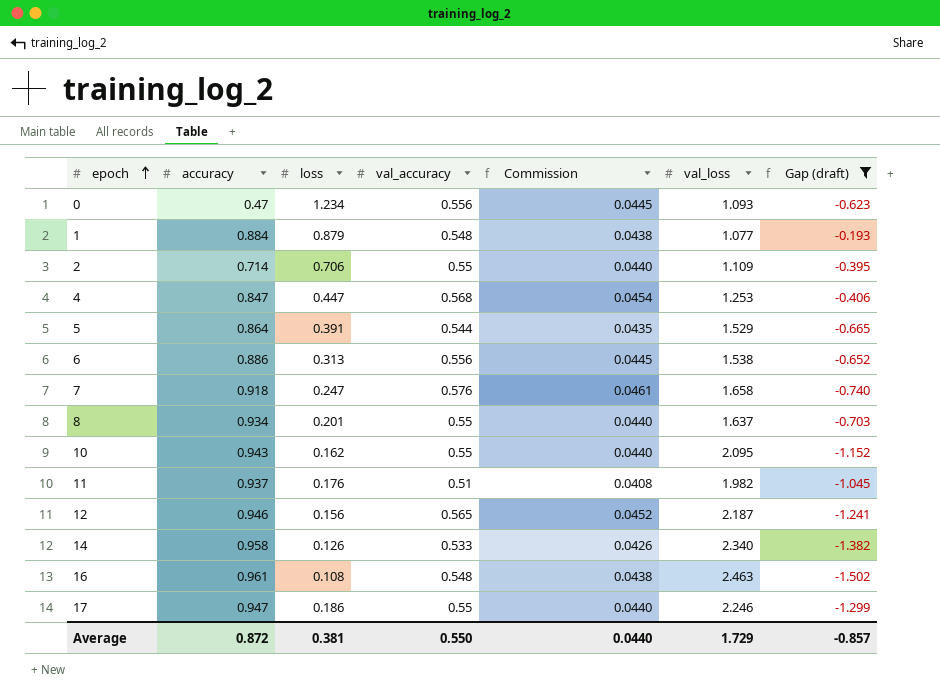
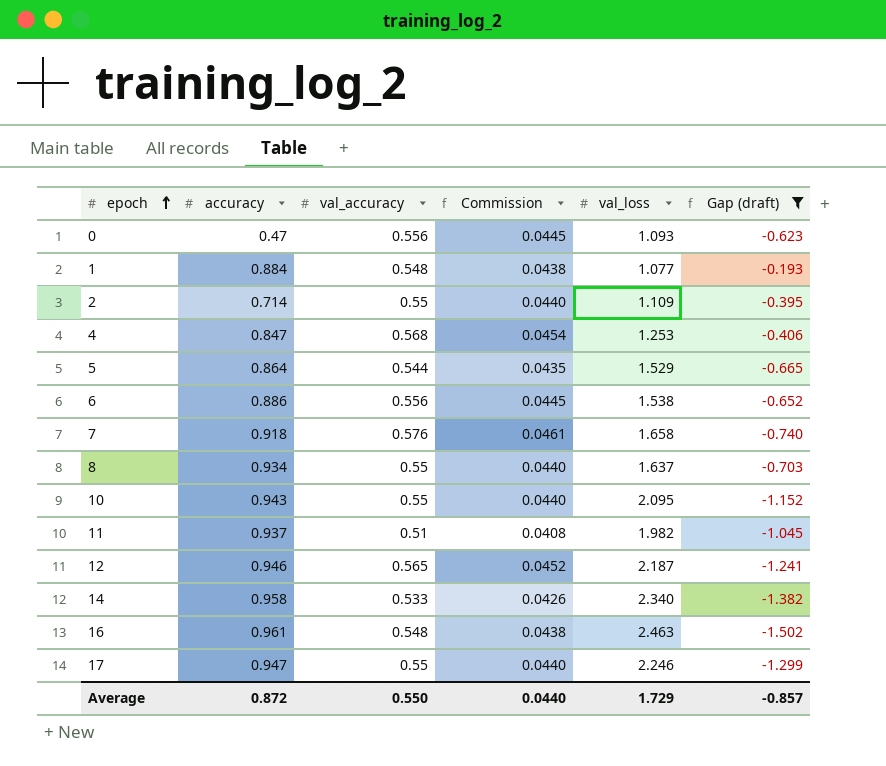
column loss | position: 3 -> none

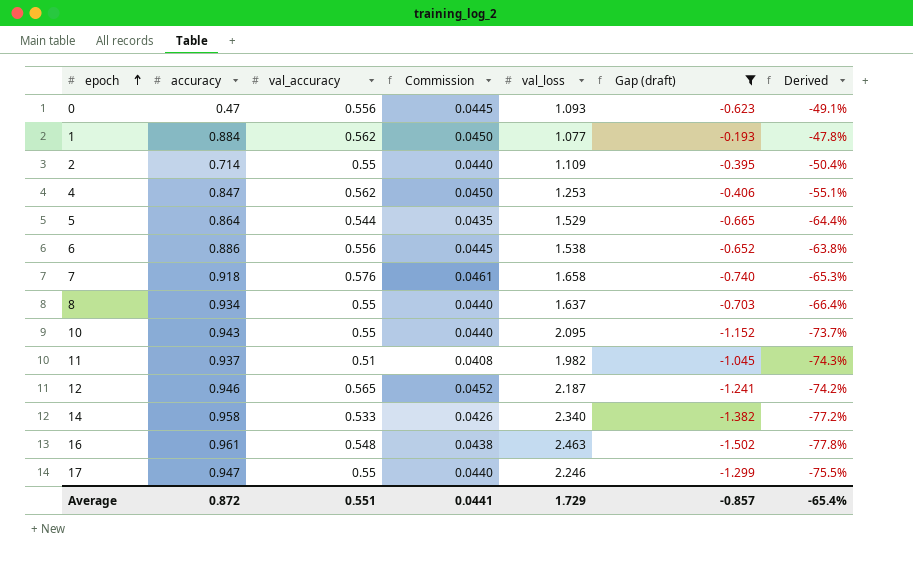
column Derived | formula: none -> ([val_accuracy] - [val_loss]) / [val_loss]
1 | val_accuracy: 0.548 -> 0.562
1 | Commission: 0.0438 -> 0.0450
4 | val_accuracy: 0.568 -> 0.562
4 | Commission: 0.0454 -> 0.0450
Average | val_accuracy: 0.550 -> 0.551
Average | Commission: 0.0440 -> 0.0441

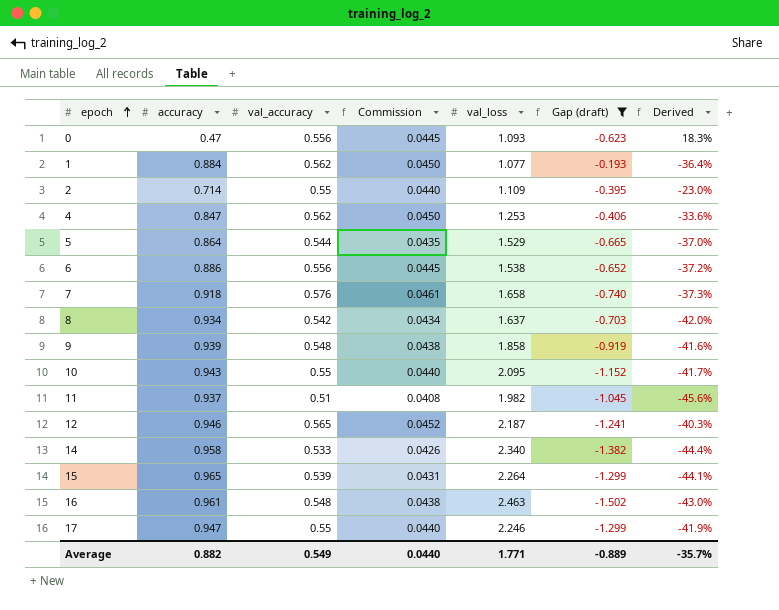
column Derived | formula: ([val_accuracy] - [val_loss]) / [val_loss] -> ([val_accuracy] - [accuracy]) / [accuracy]
8 | val_accuracy: 0.55 -> 0.542
8 | Commission: 0.0440 -> 0.0434
row 9: none -> 0.939 | 0.548 | 0.0438 | 1.858 | -0.919 | -41.6%
row 15: none -> 0.965 | 0.539 | 0.0431 | 2.264 | -1.299 | -44.1%
Average | accuracy: 0.872 -> 0.882
Average | val_accuracy: 0.551 -> 0.549
Average | Commission: 0.0441 -> 0.0440
Average | val_loss: 1.729 -> 1.771
Average | Gap (draft): -0.857 -> -0.889
Average | Derived: -65.4% -> -35.7%

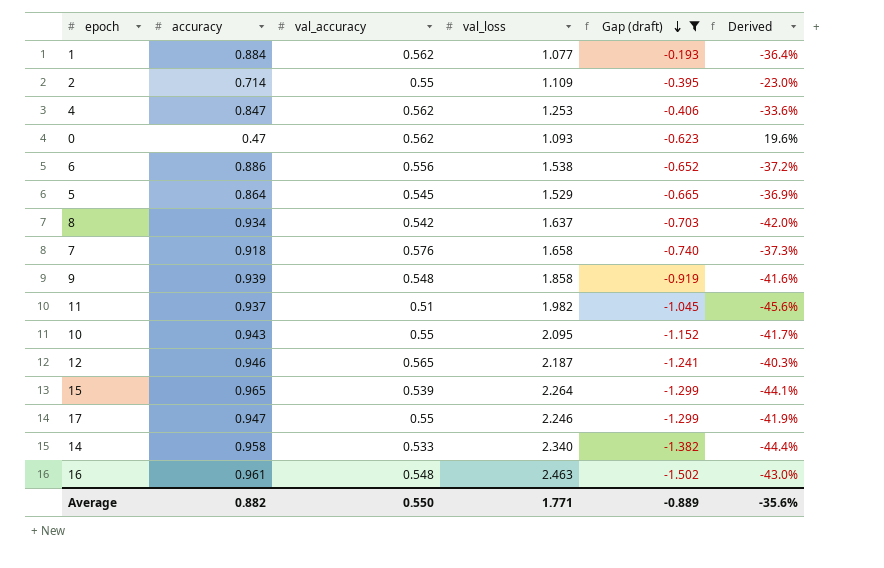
row order: epoch ascending -> Gap (draft) descending
column Commission | formula: [val_accuracy] * 0.08 -> none
0 | val_accuracy: 0.556 -> 0.562
0 | Derived: 18.3% -> 19.6%
5 | val_accuracy: 0.544 -> 0.545
5 | Derived: -37.0% -> -36.9%
Average | val_accuracy: 0.549 -> 0.550
Average | Derived: -35.7% -> -35.6%

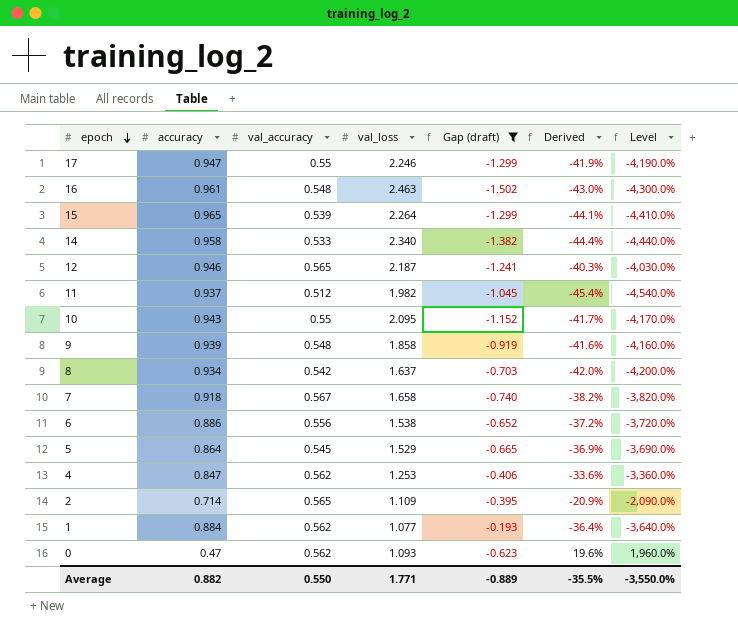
row order: Gap (draft) descending -> epoch descending
column Level | formula: none -> [Derived] * 100
11 | val_accuracy: 0.51 -> 0.512
11 | Derived: -45.6% -> -45.4%
7 | val_accuracy: 0.576 -> 0.567
7 | Derived: -37.3% -> -38.2%
2 | val_accuracy: 0.55 -> 0.565
2 | Derived: -23.0% -> -20.9%
Average | Derived: -35.6% -> -35.5%

